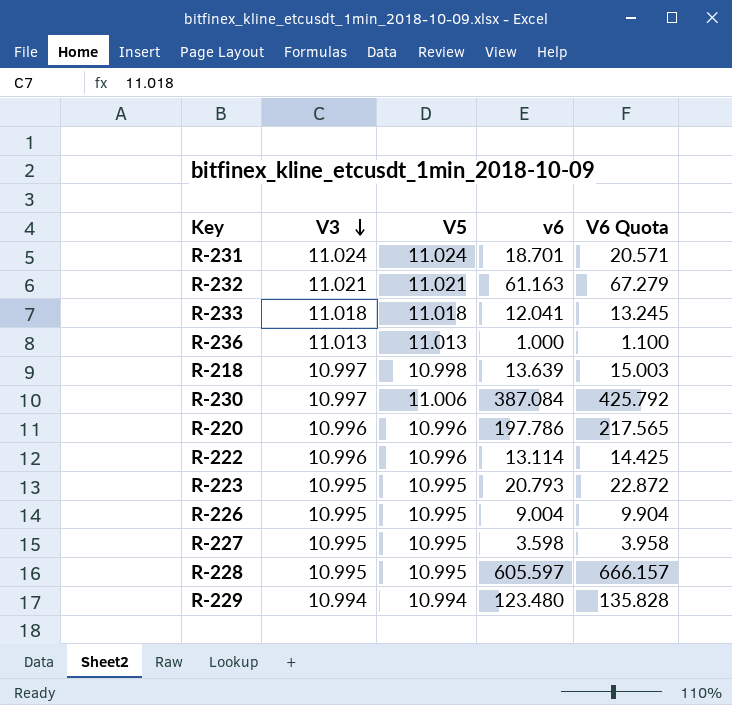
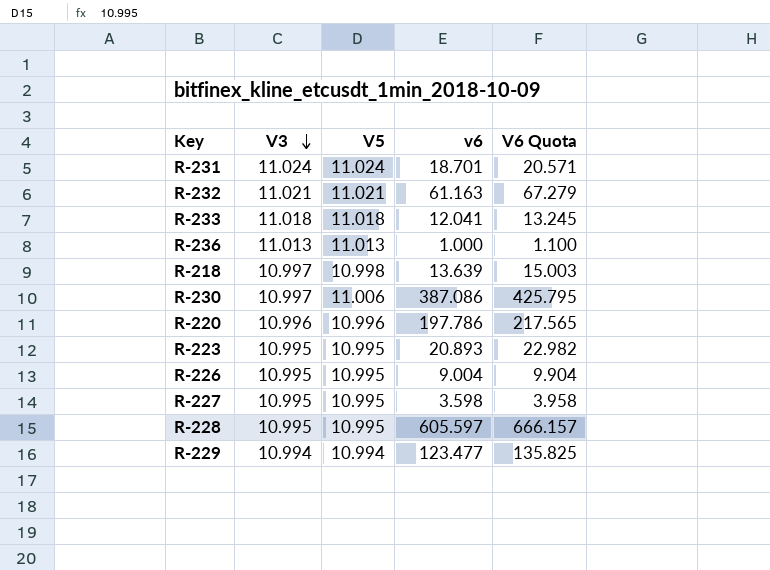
row R-222: 10.996 | 10.996 | 13.114 | 14.425 -> none
R-230 | v6: 387.084 -> 387.086
R-230 | V6 Quota: 425.792 -> 425.795
R-223 | v6: 20.793 -> 20.893
R-223 | V6 Quota: 22.872 -> 22.982
R-229 | v6: 123.480 -> 123.477
R-229 | V6 Quota: 135.828 -> 135.825

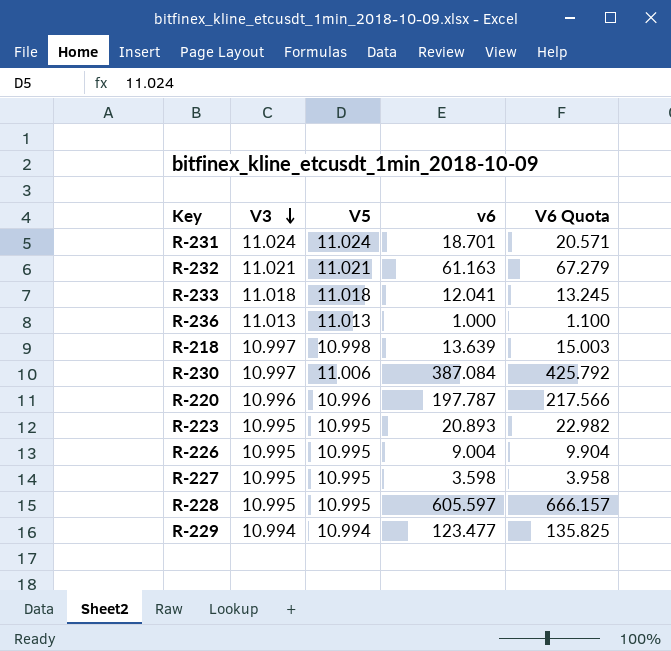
R-230 | v6: 387.086 -> 387.084
R-230 | V6 Quota: 425.795 -> 425.792
R-220 | v6: 197.786 -> 197.787
R-220 | V6 Quota: 217.565 -> 217.566

